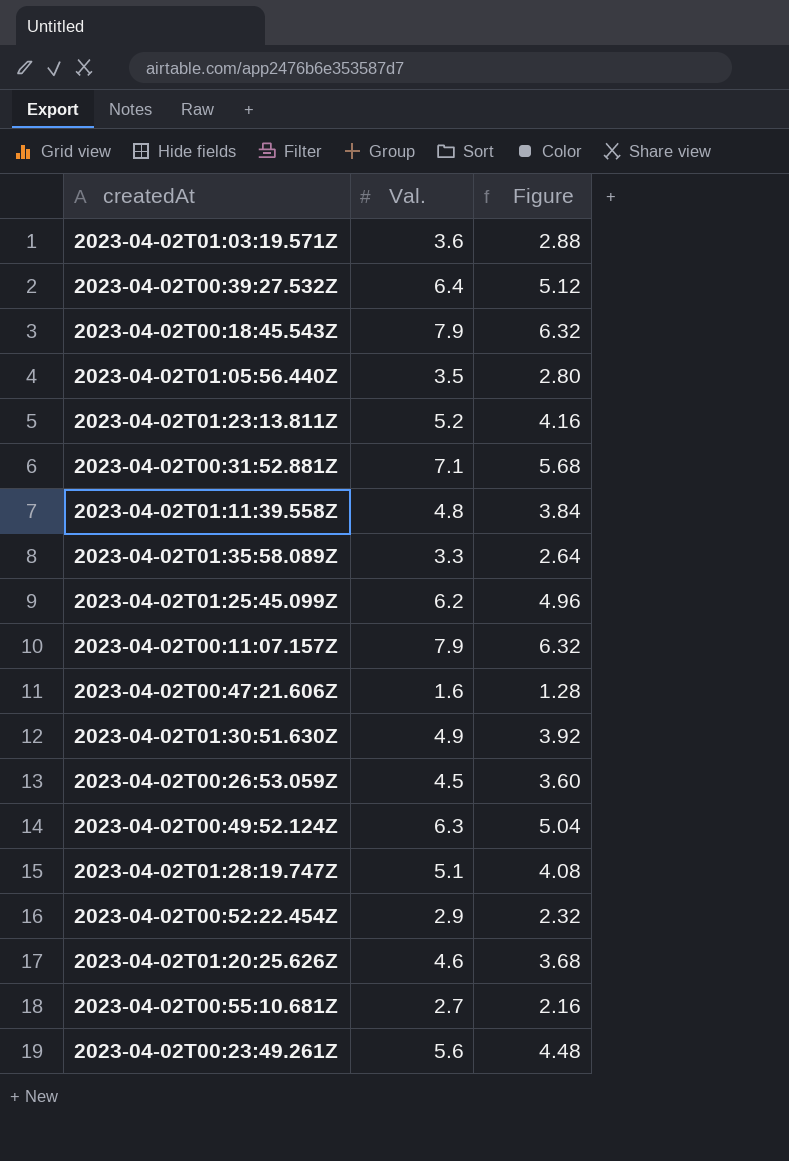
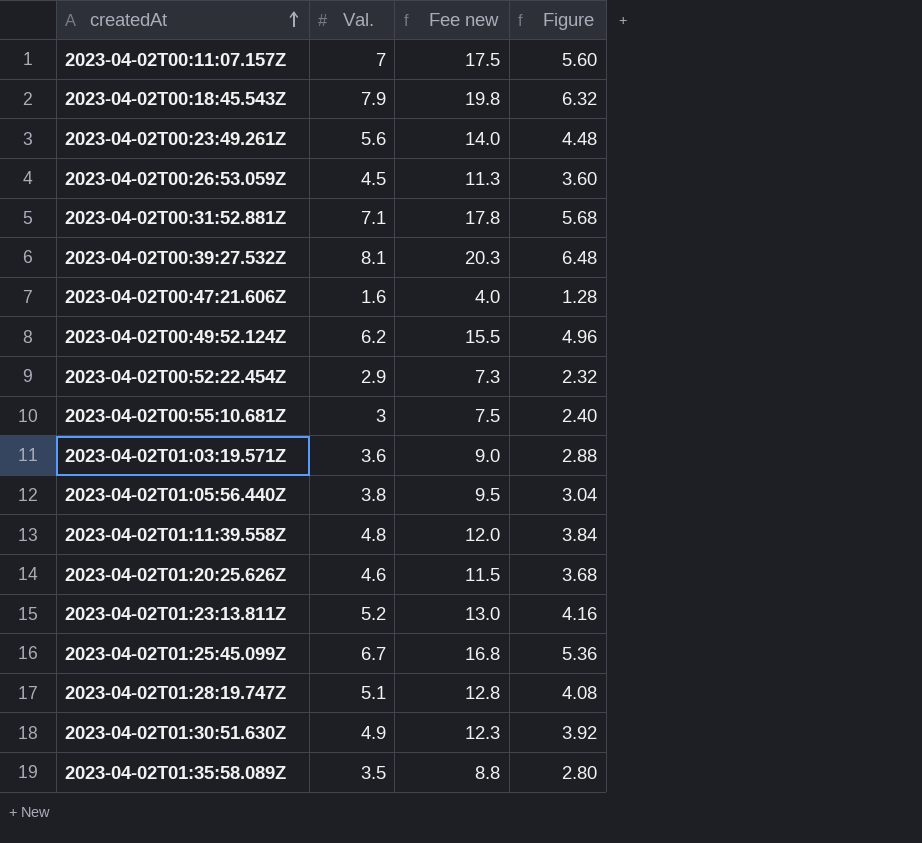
row order: none -> createdAt ascending
column Fee new | formula: none -> [Val.] * 2.5
2023-04-02T00:11:07.157Z | Val.: 7.9 -> 7
2023-04-02T00:11:07.157Z | Figure: 6.32 -> 5.60
2023-04-02T00:39:27.532Z | Val.: 6.4 -> 8.1
2023-04-02T00:39:27.532Z | Figure: 5.12 -> 6.48
2023-04-02T00:49:52.124Z | Val.: 6.3 -> 6.2
2023-04-02T00:49:52.124Z | Figure: 5.04 -> 4.96
2023-04-02T00:55:10.681Z | Val.: 2.7 -> 3
2023-04-02T00:55:10.681Z | Figure: 2.16 -> 2.40
2023-04-02T01:05:56.440Z | Val.: 3.5 -> 3.8
2023-04-02T01:05:56.440Z | Figure: 2.80 -> 3.04
2023-04-02T01:25:45.099Z | Val.: 6.2 -> 6.7
2023-04-02T01:25:45.099Z | Figure: 4.96 -> 5.36
2023-04-02T01:35:58.089Z | Val.: 3.3 -> 3.5
2023-04-02T01:35:58.089Z | Figure: 2.64 -> 2.80

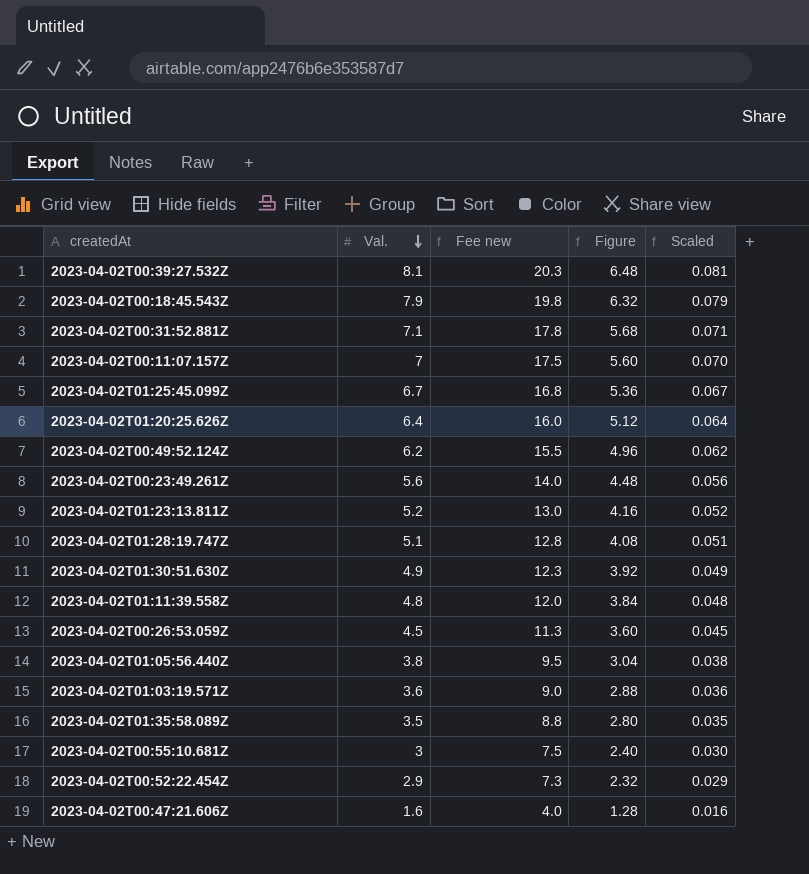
row order: createdAt ascending -> Val. descending
column Scaled | formula: none -> [Val.] * 0.01
2023-04-02T01:20:25.626Z | Val.: 4.6 -> 6.4
2023-04-02T01:20:25.626Z | Fee new: 11.5 -> 16.0
2023-04-02T01:20:25.626Z | Figure: 3.68 -> 5.12

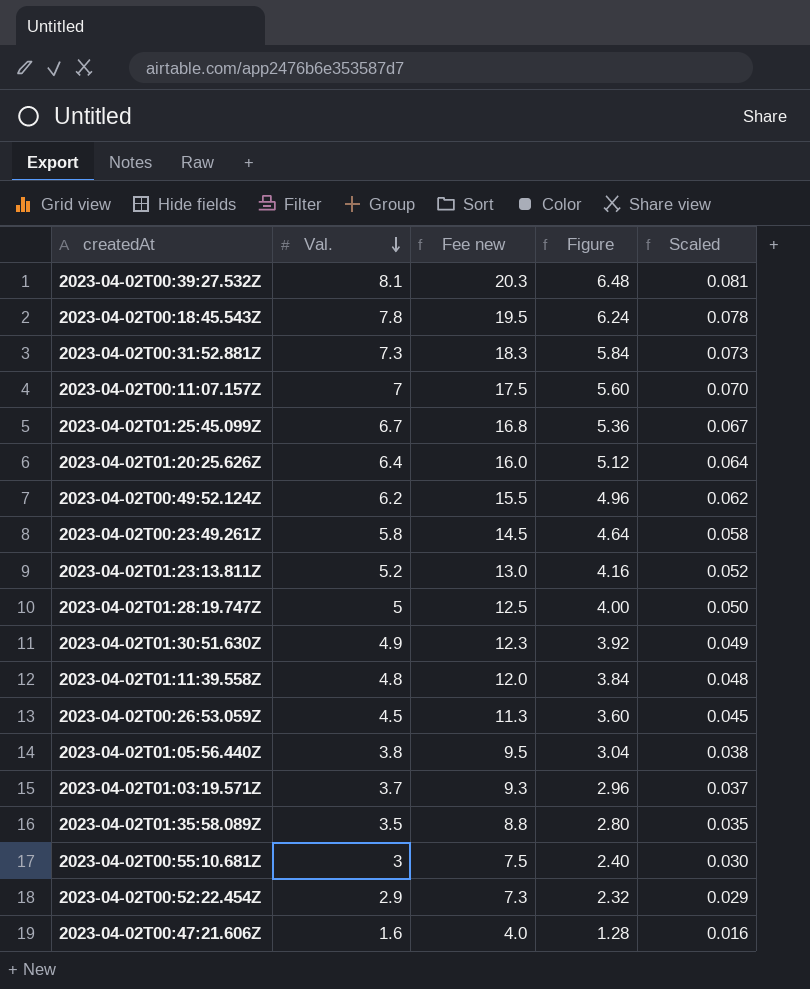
2023-04-02T00:18:45.543Z | Val.: 7.9 -> 7.8
2023-04-02T00:18:45.543Z | Fee new: 19.8 -> 19.5
2023-04-02T00:18:45.543Z | Figure: 6.32 -> 6.24
2023-04-02T00:18:45.543Z | Scaled: 0.079 -> 0.078
2023-04-02T00:31:52.881Z | Val.: 7.1 -> 7.3
2023-04-02T00:31:52.881Z | Fee new: 17.8 -> 18.3
2023-04-02T00:31:52.881Z | Figure: 5.68 -> 5.84
2023-04-02T00:31:52.881Z | Scaled: 0.071 -> 0.073
2023-04-02T00:23:49.261Z | Val.: 5.6 -> 5.8
2023-04-02T00:23:49.261Z | Fee new: 14.0 -> 14.5
2023-04-02T00:23:49.261Z | Figure: 4.48 -> 4.64
2023-04-02T00:23:49.261Z | Scaled: 0.056 -> 0.058
2023-04-02T01:28:19.747Z | Val.: 5.1 -> 5
2023-04-02T01:28:19.747Z | Fee new: 12.8 -> 12.5
2023-04-02T01:28:19.747Z | Figure: 4.08 -> 4.00
2023-04-02T01:28:19.747Z | Scaled: 0.051 -> 0.050
2023-04-02T01:03:19.571Z | Val.: 3.6 -> 3.7
2023-04-02T01:03:19.571Z | Fee new: 9.0 -> 9.3
2023-04-02T01:03:19.571Z | Figure: 2.88 -> 2.96
2023-04-02T01:03:19.571Z | Scaled: 0.036 -> 0.037

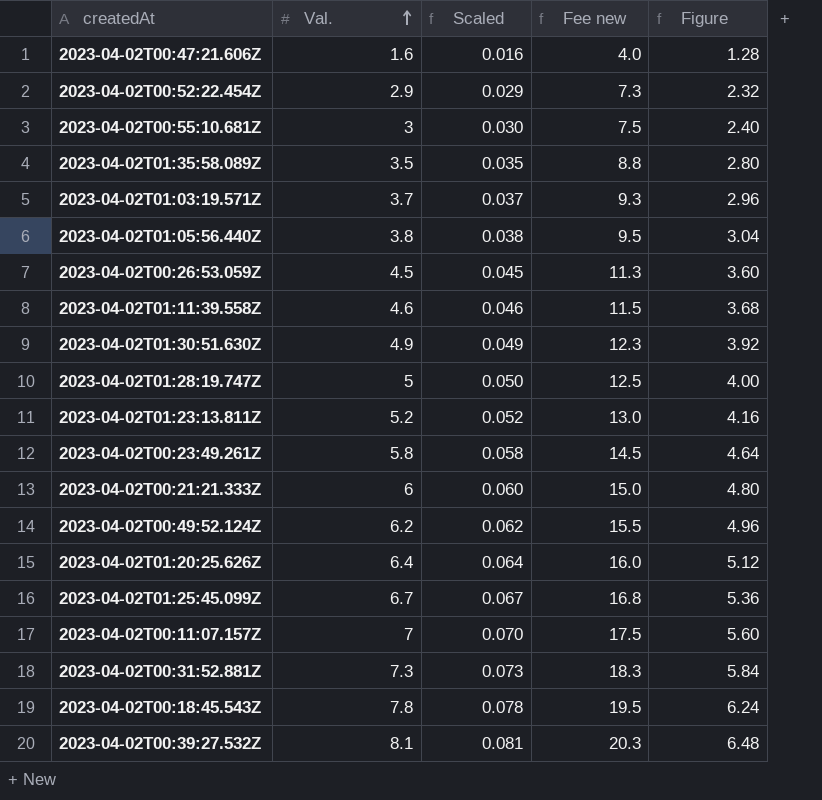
row order: Val. descending -> Val. ascending
column Scaled | position: 5 -> 3
2023-04-02T01:11:39.558Z | Val.: 4.8 -> 4.6
2023-04-02T01:11:39.558Z | Scaled: 0.048 -> 0.046
2023-04-02T01:11:39.558Z | Fee new: 12.0 -> 11.5
2023-04-02T01:11:39.558Z | Figure: 3.84 -> 3.68
row 2023-04-02T00:21:21.333Z: none -> 6 | 0.060 | 15.0 | 4.80

